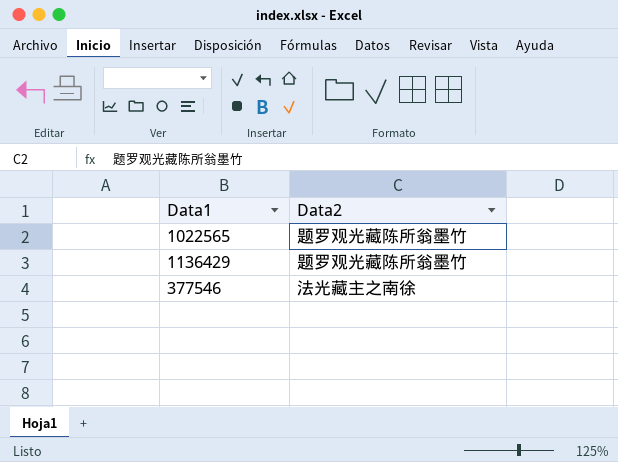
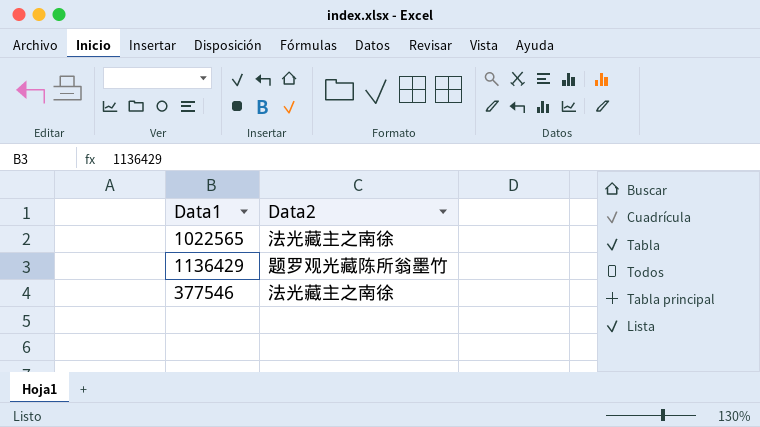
1022565 | Data2: 题罗观光藏陈所翁墨竹 -> 法光藏主之南徐

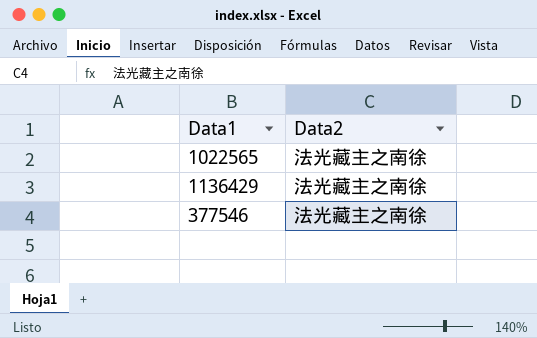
1136429 | Data2: 题罗观光藏陈所翁墨竹 -> 法光藏主之南徐

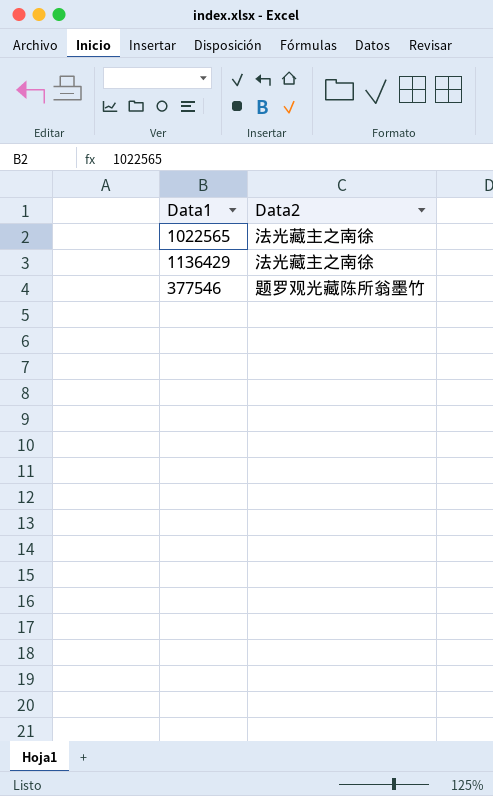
377546 | Data2: 法光藏主之南徐 -> 题罗观光藏陈所翁墨竹

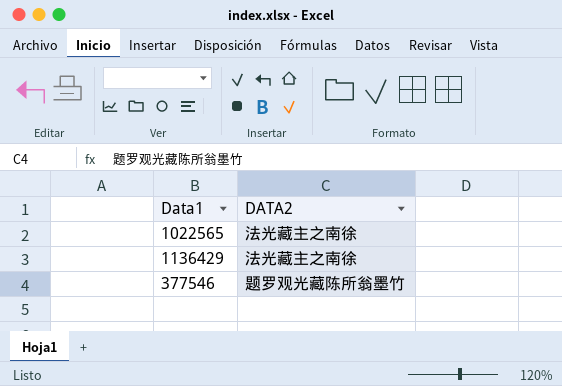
column name: Data2 -> DATA2

